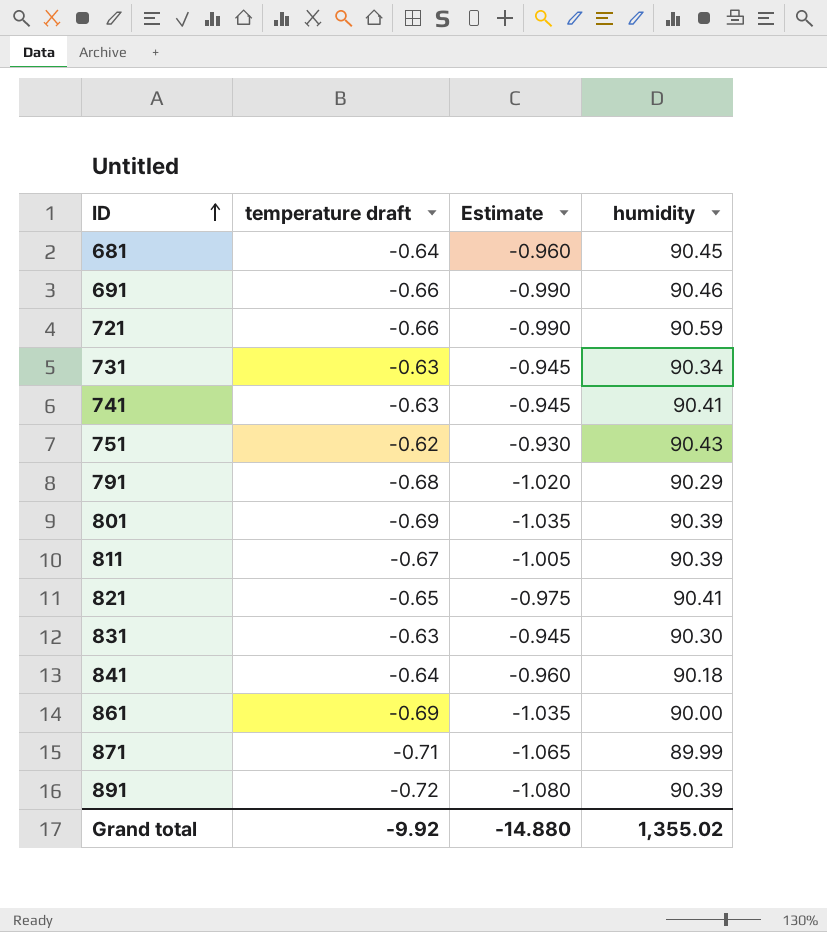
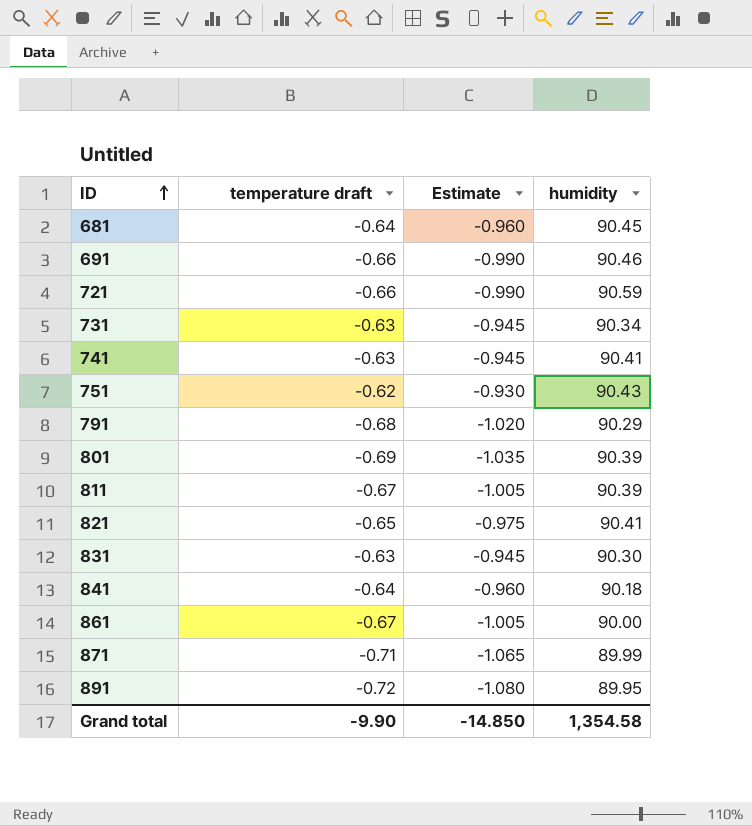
861 | temperature draft: -0.69 -> -0.67
861 | Estimate: -1.035 -> -1.005
891 | humidity: 90.39 -> 89.95
Grand total | temperature draft: -9.92 -> -9.90
Grand total | Estimate: -14.880 -> -14.850
Grand total | humidity: 1,355.02 -> 1,354.58

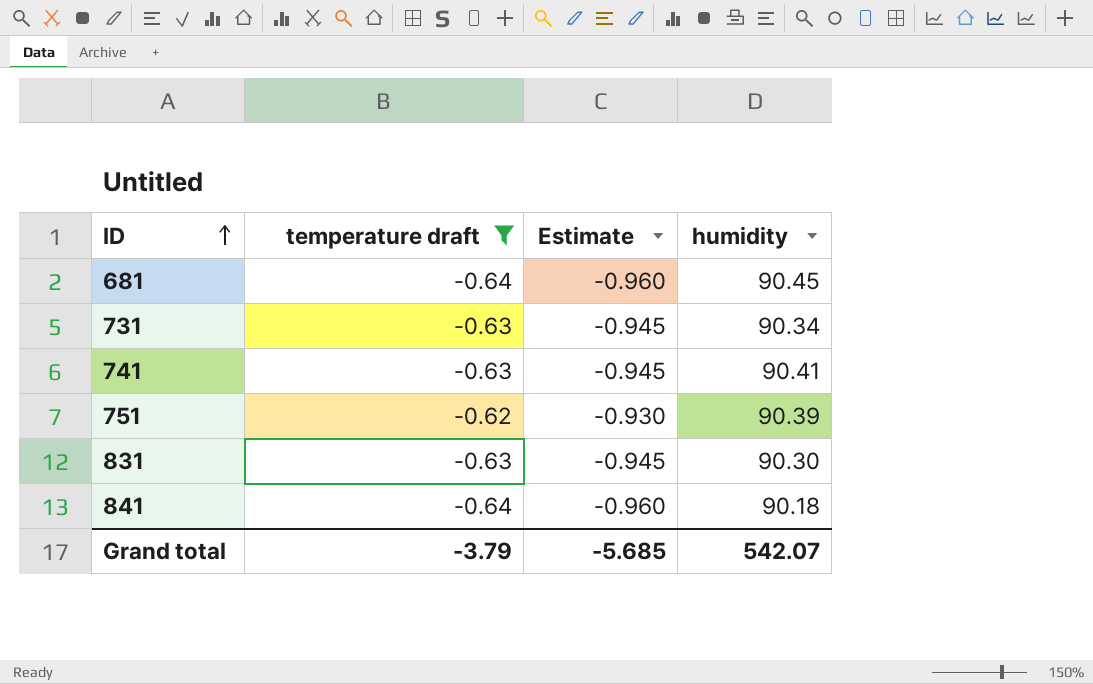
filter: none -> temperature draft >= -0.64
751 | humidity: 90.43 -> 90.39
Grand total | temperature draft: -9.90 -> -3.79
Grand total | Estimate: -14.850 -> -5.685
Grand total | humidity: 1,354.58 -> 542.07

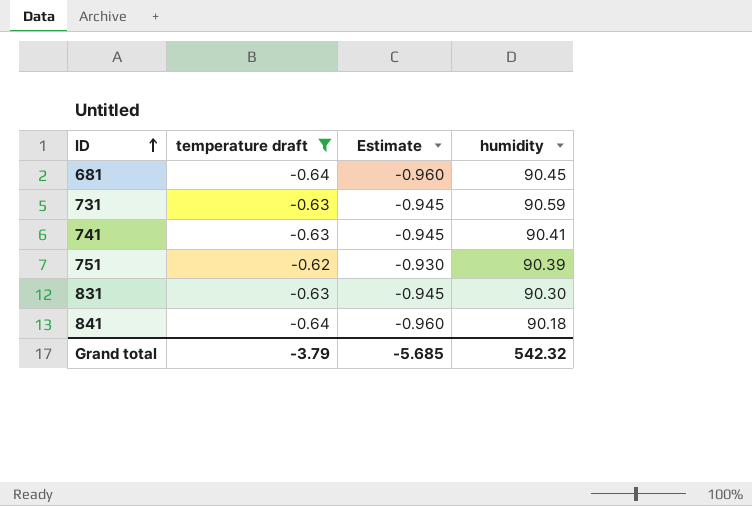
731 | humidity: 90.34 -> 90.59
Grand total | humidity: 542.07 -> 542.32

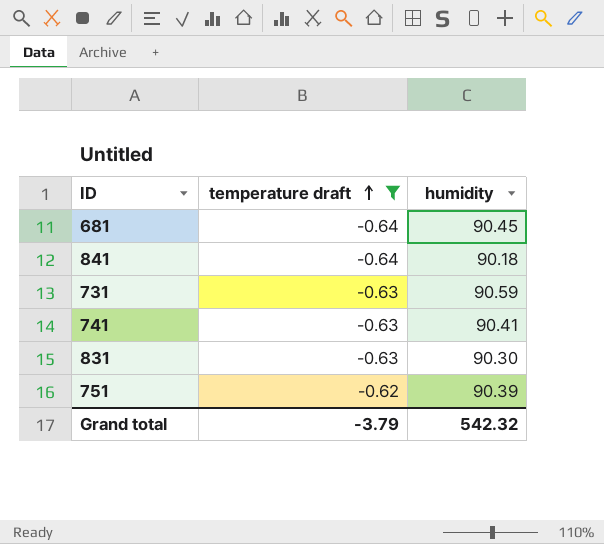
row order: ID ascending -> temperature draft ascending
column Estimate | formula: [temperature draft] * 1.5 -> none

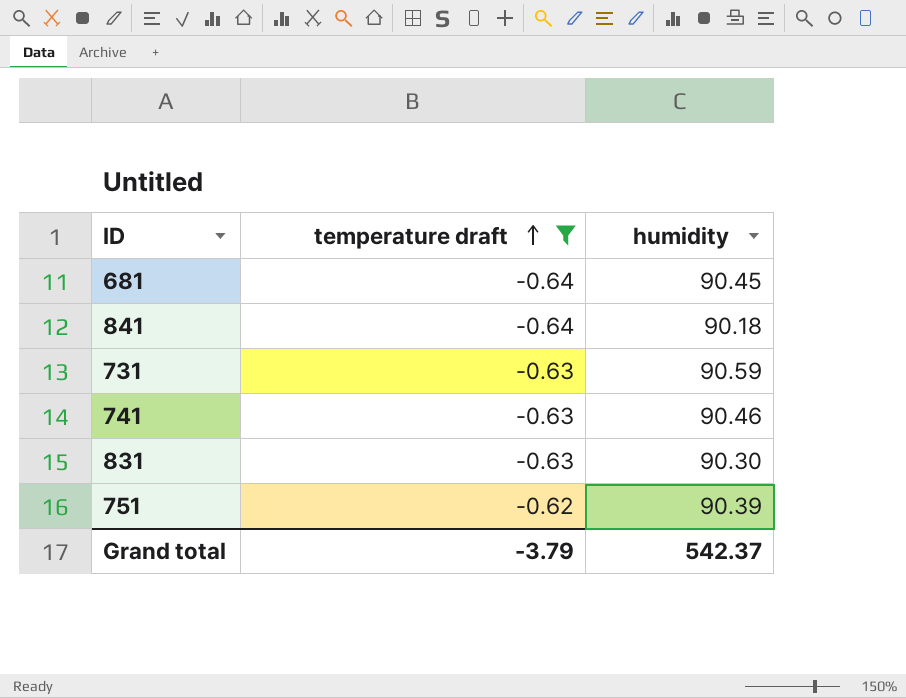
741 | humidity: 90.41 -> 90.46
Grand total | humidity: 542.32 -> 542.37

